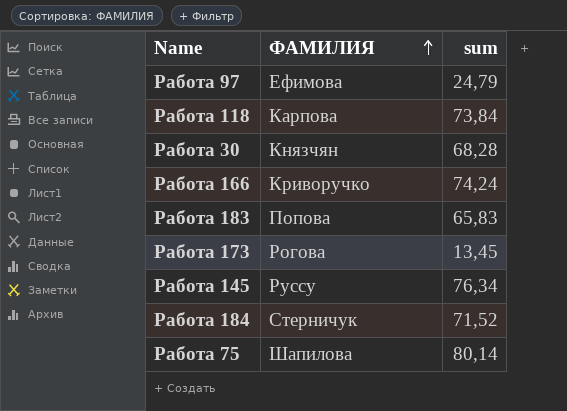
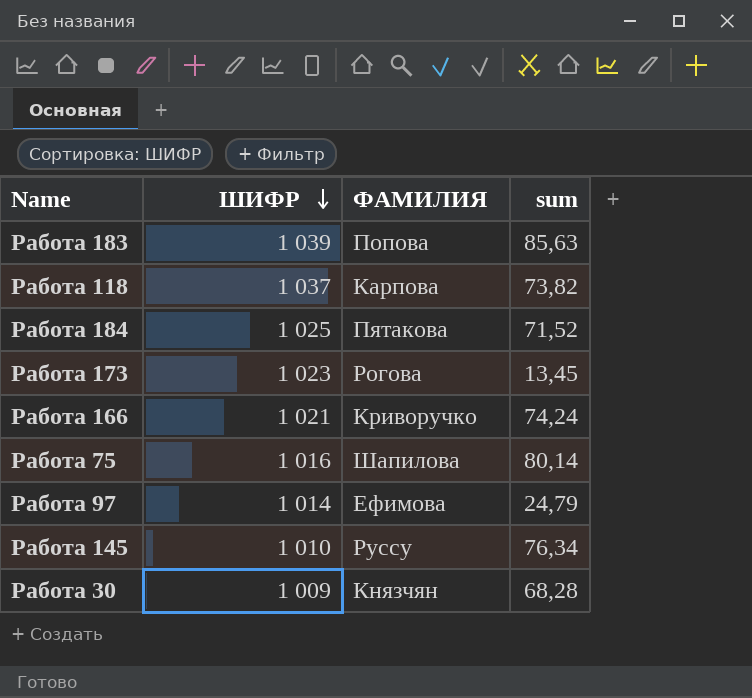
row order: ФАМИЛИЯ ascending -> ШИФР descending
column ШИФР | position: none -> 2
Работа 183 | sum: 65,83 -> 85,63
Работа 118 | sum: 73,84 -> 73,82
Работа 184 | ФАМИЛИЯ: Стерничук -> Пятакова

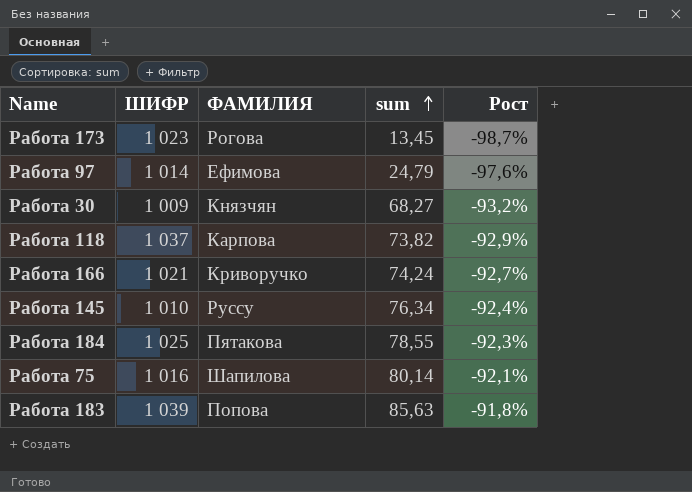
row order: ШИФР descending -> sum ascending
column Рост | formula: none -> ([sum] - [ШИФР]) / [ШИФР]
Работа 30 | sum: 68,28 -> 68,27
Работа 184 | sum: 71,52 -> 78,55

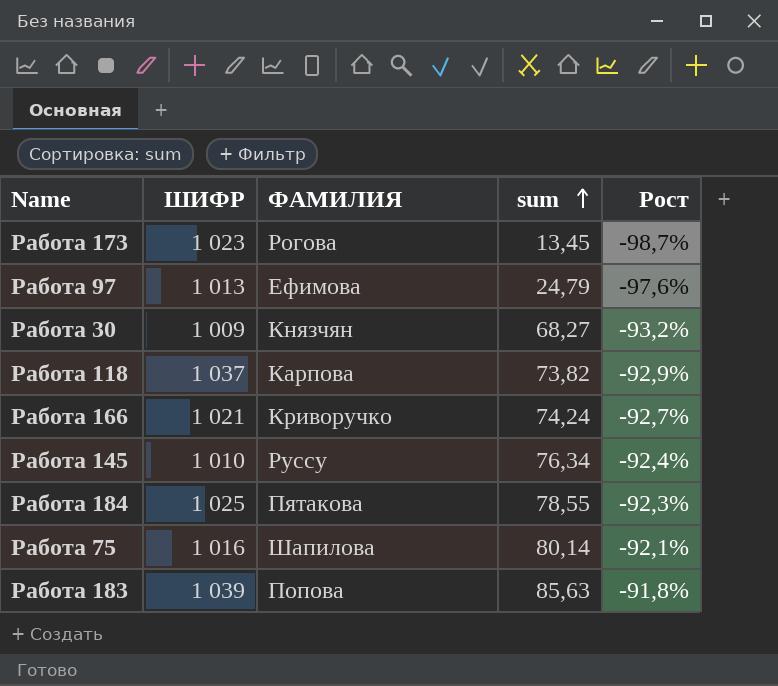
Работа 97 | ШИФР: 1 014 -> 1 013

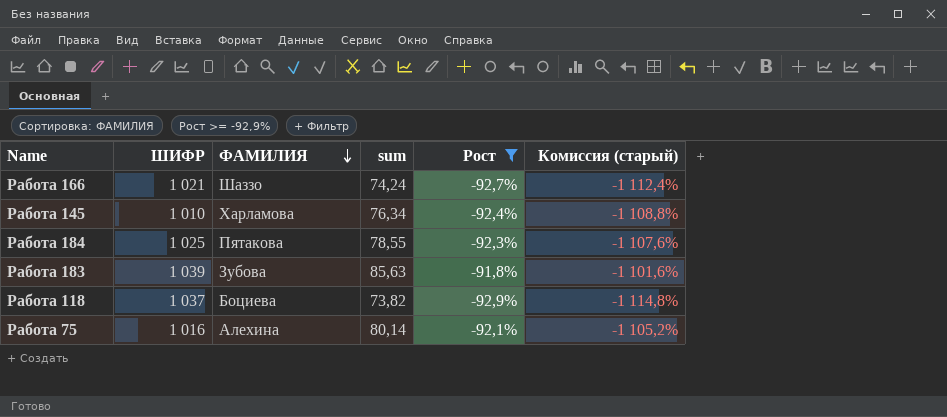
filter: none -> Рост >= -92,9%
row order: sum ascending -> ФАМИЛИЯ descending
column Комиссия (старый) | formula: none -> [Рост] * 12
Работа 166 | ФАМИЛИЯ: Криворучко -> Шаззо
Работа 145 | ФАМИЛИЯ: Руссу -> Харламова
Работа 183 | ФАМИЛИЯ: Попова -> Зубова
Работа 118 | ФАМИЛИЯ: Карпова -> Боциева
Работа 75 | ФАМИЛИЯ: Шапилова -> Алехина

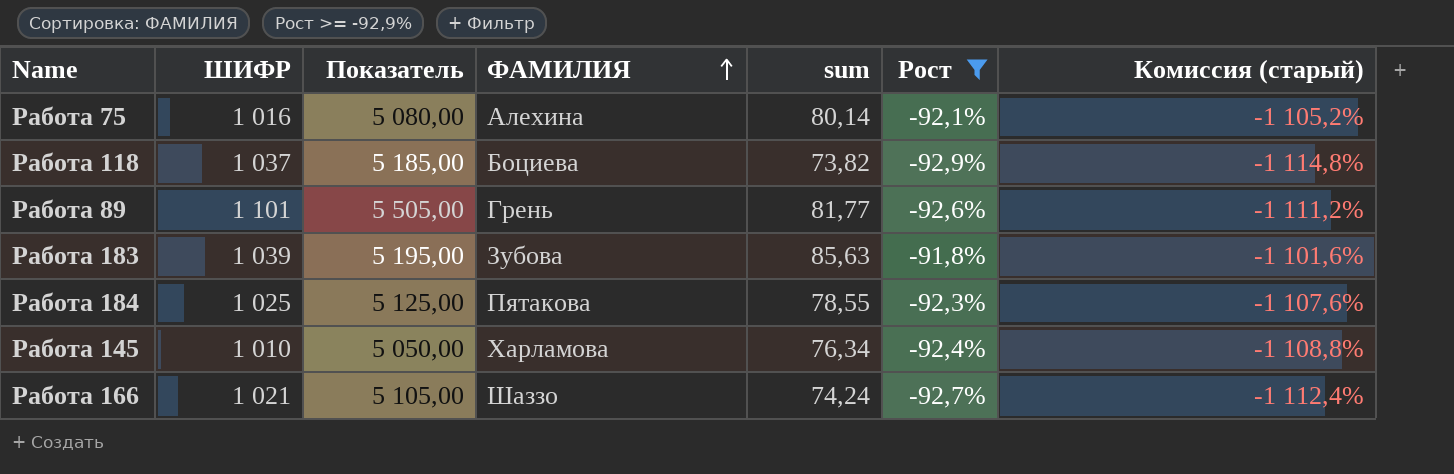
row order: ФАМИЛИЯ descending -> ФАМИЛИЯ ascending
column Показатель | formula: none -> [ШИФР] * 5
row Работа 89: none -> 1 101 | 5 505,00 | Грень | 81,77 | -92,6% | -1 111,2%

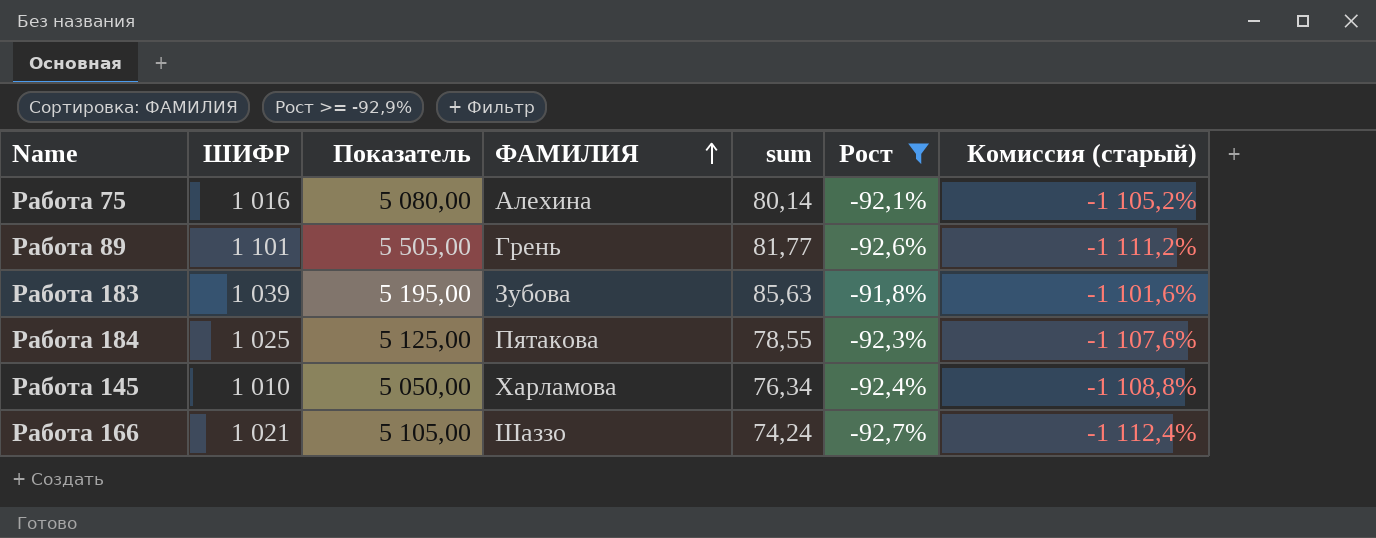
row Работа 118: 1 037 | 5 185,00 | Боциева | 73,82 | -92,9% | -1 114,8% -> none

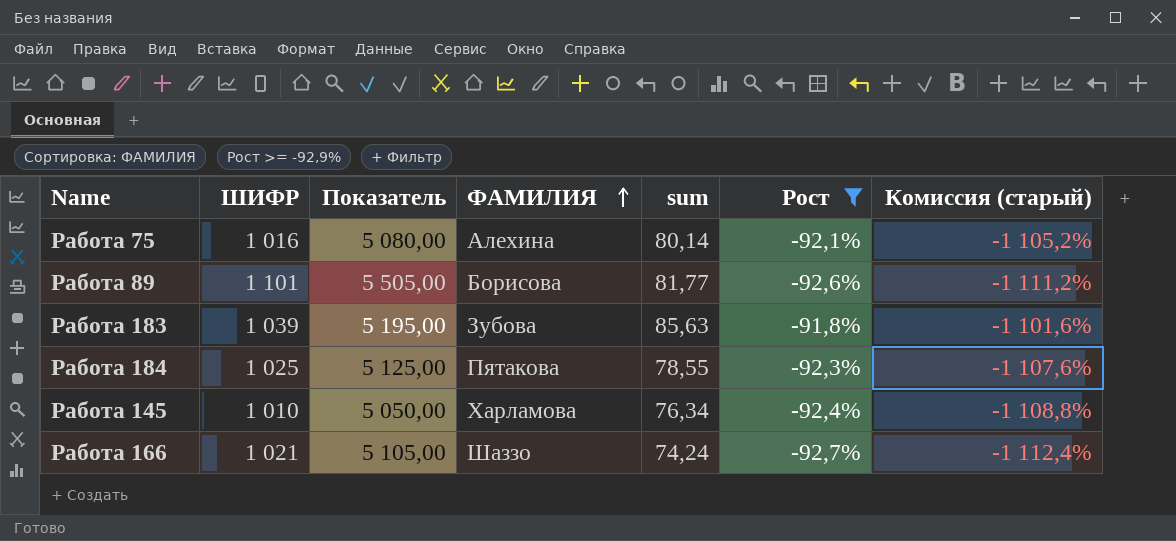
Работа 89 | ФАМИЛИЯ: Грень -> Борисова

